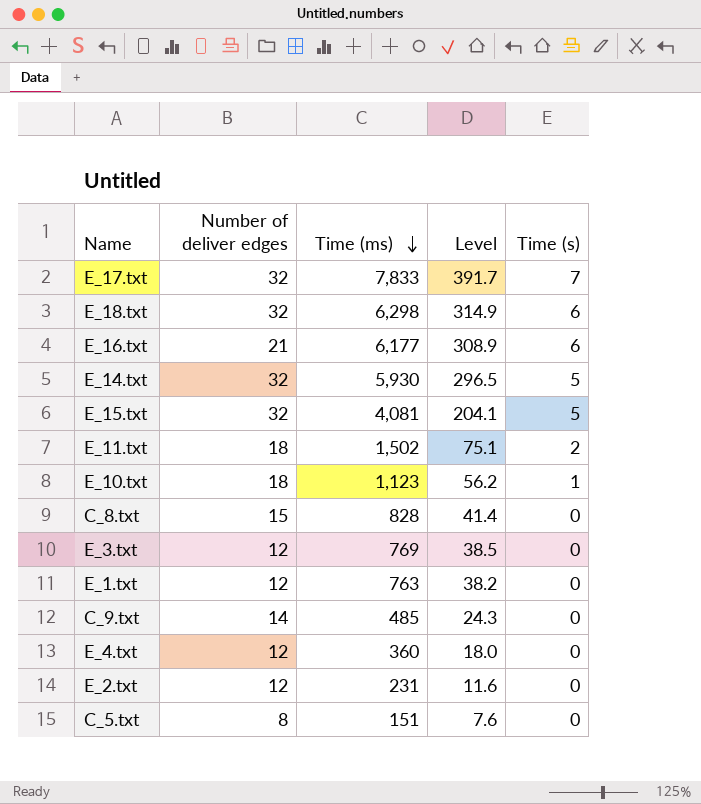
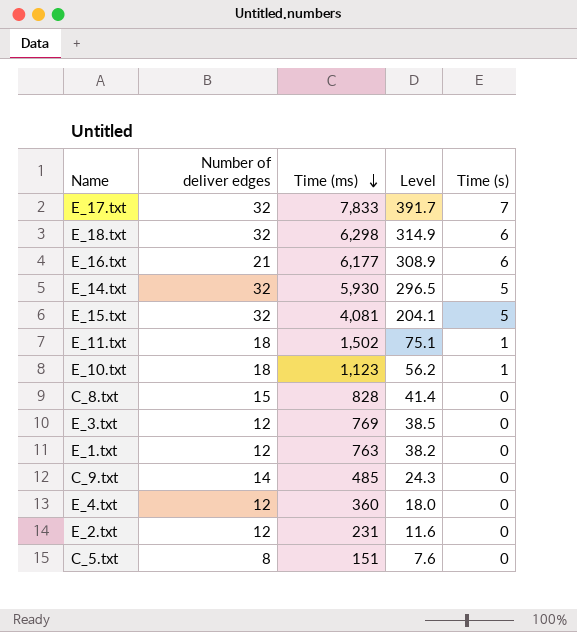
E_11.txt | Time (s): 2 -> 1

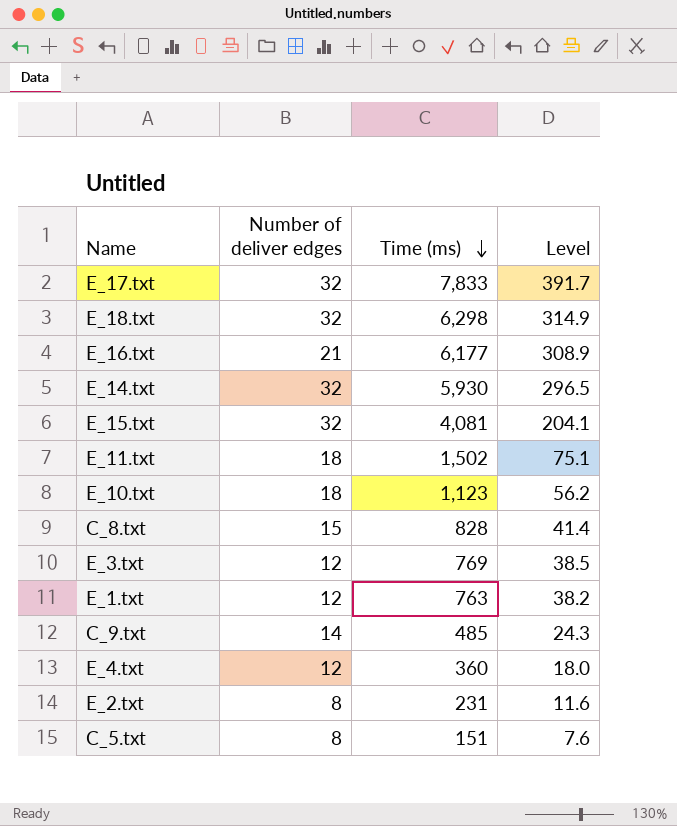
column Time (s) | position: 5 -> none
E_2.txt | Number of deliver edges: 12 -> 8

